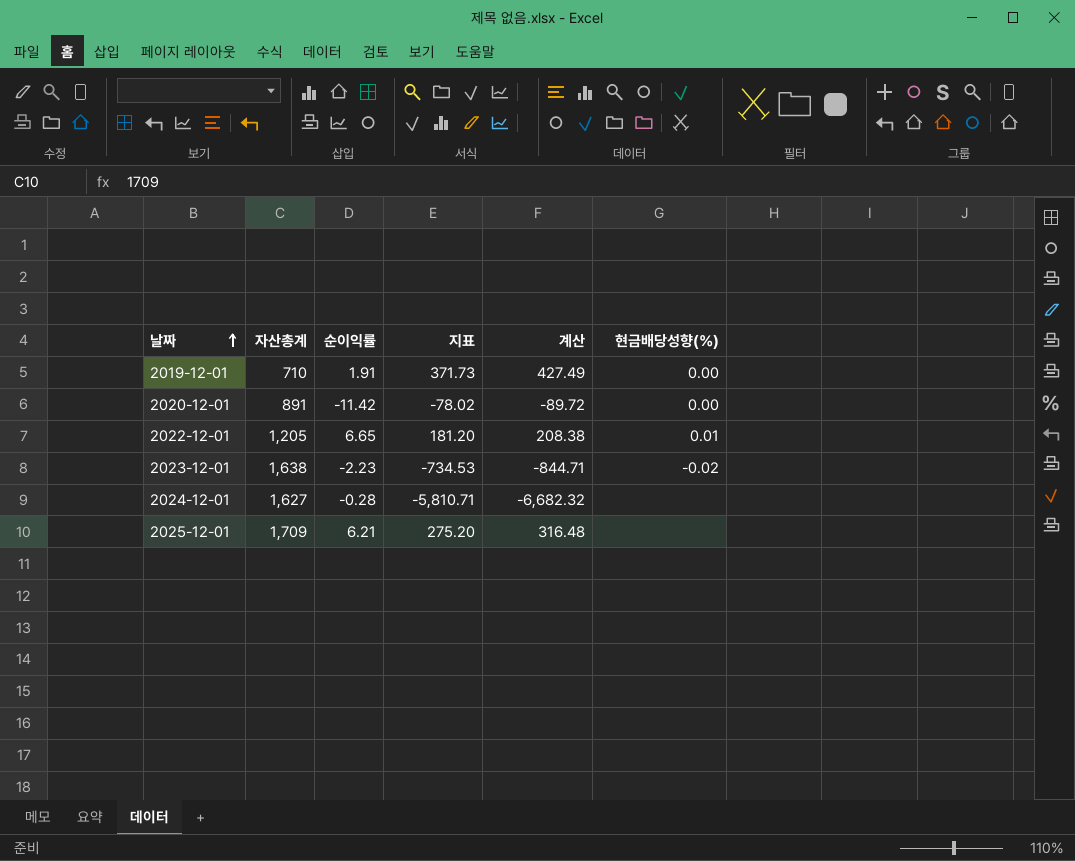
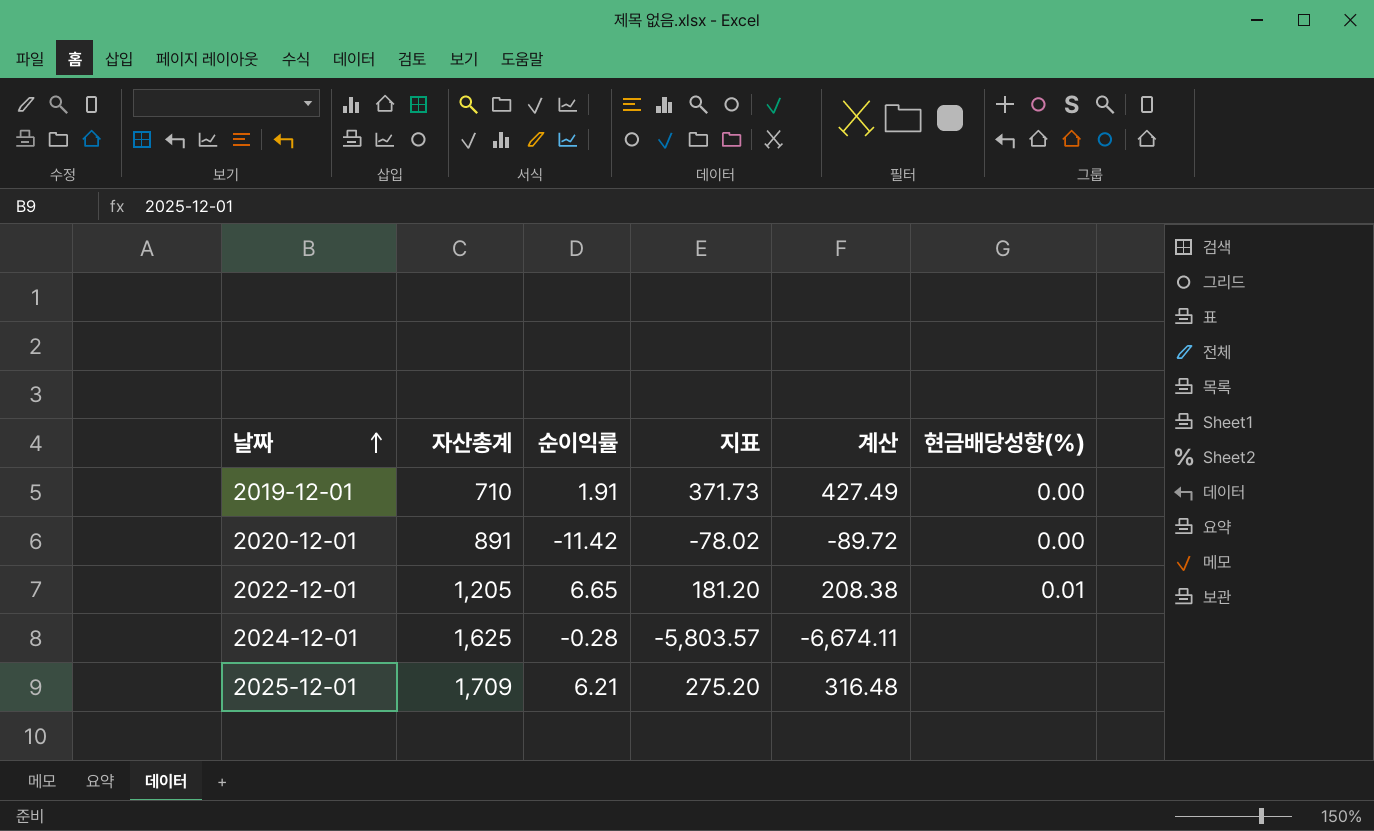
row 2023-12-01: 1,638 | -2.23 | -734.53 | -844.71 | -0.02 -> none
2024-12-01 | 자산총계: 1,627 -> 1,625
2024-12-01 | 지표: -5,810.71 -> -5,803.57
2024-12-01 | 계산: -6,682.32 -> -6,674.11

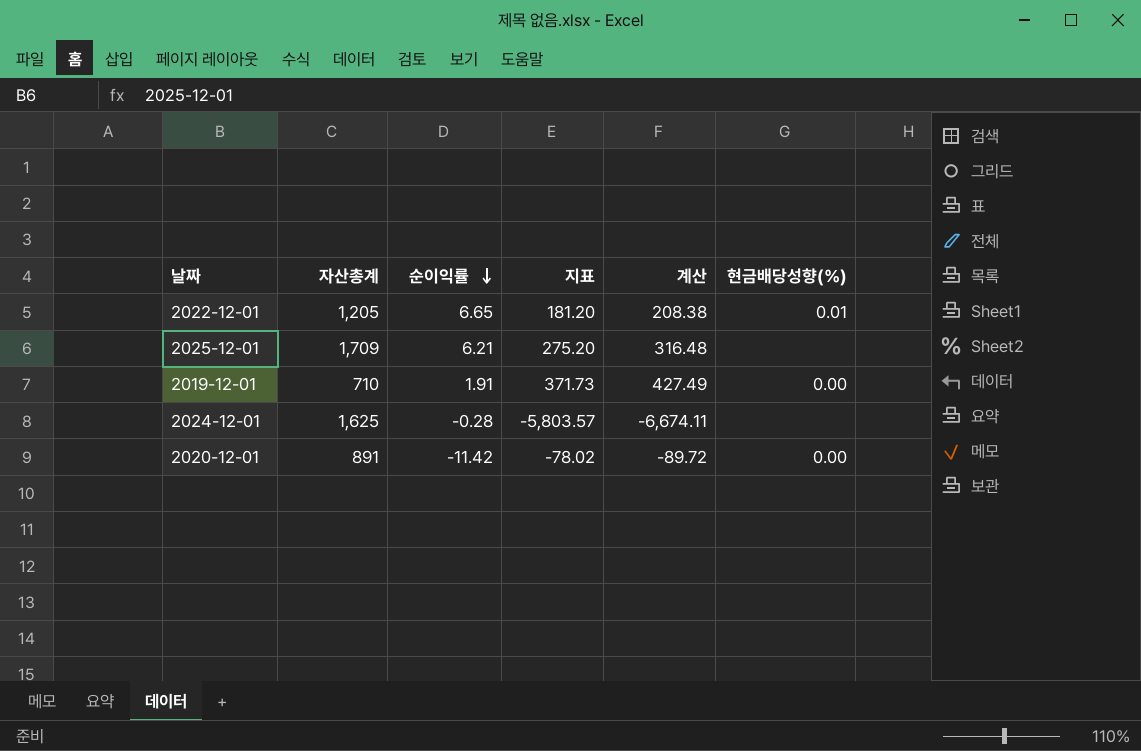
row order: 날짜 ascending -> 순이익률 descending

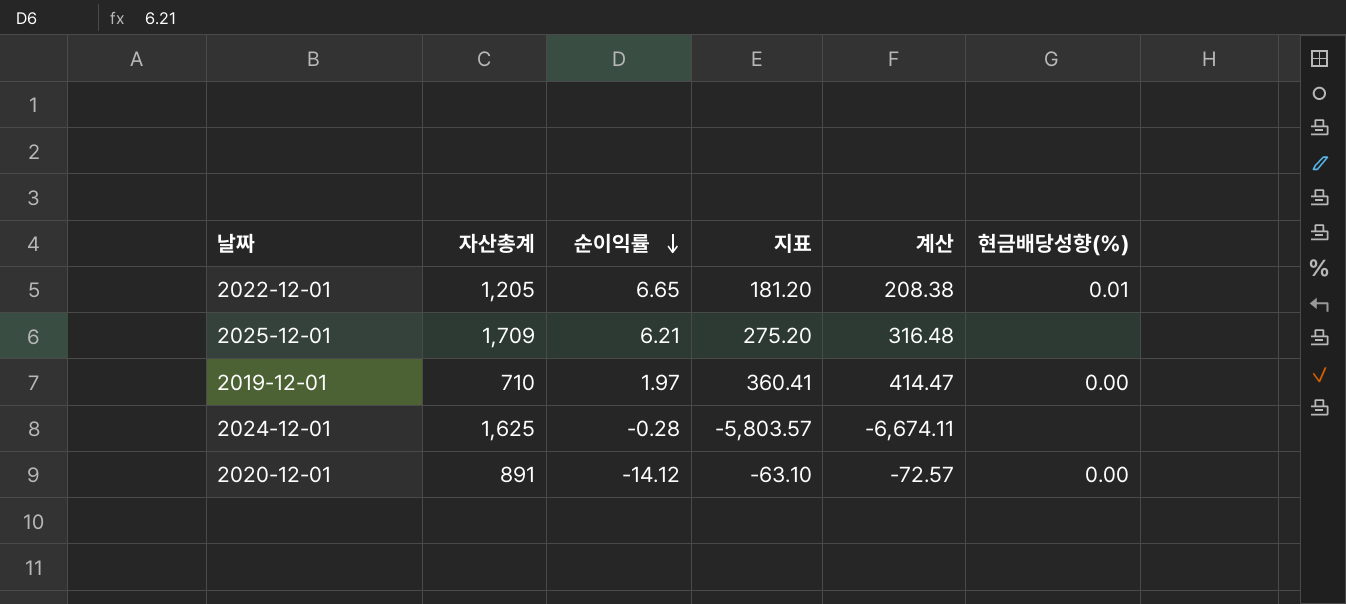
2019-12-01 | 순이익률: 1.91 -> 1.97
2019-12-01 | 지표: 371.73 -> 360.41
2019-12-01 | 계산: 427.49 -> 414.47
2020-12-01 | 순이익률: -11.42 -> -14.12
2020-12-01 | 지표: -78.02 -> -63.10
2020-12-01 | 계산: -89.72 -> -72.57

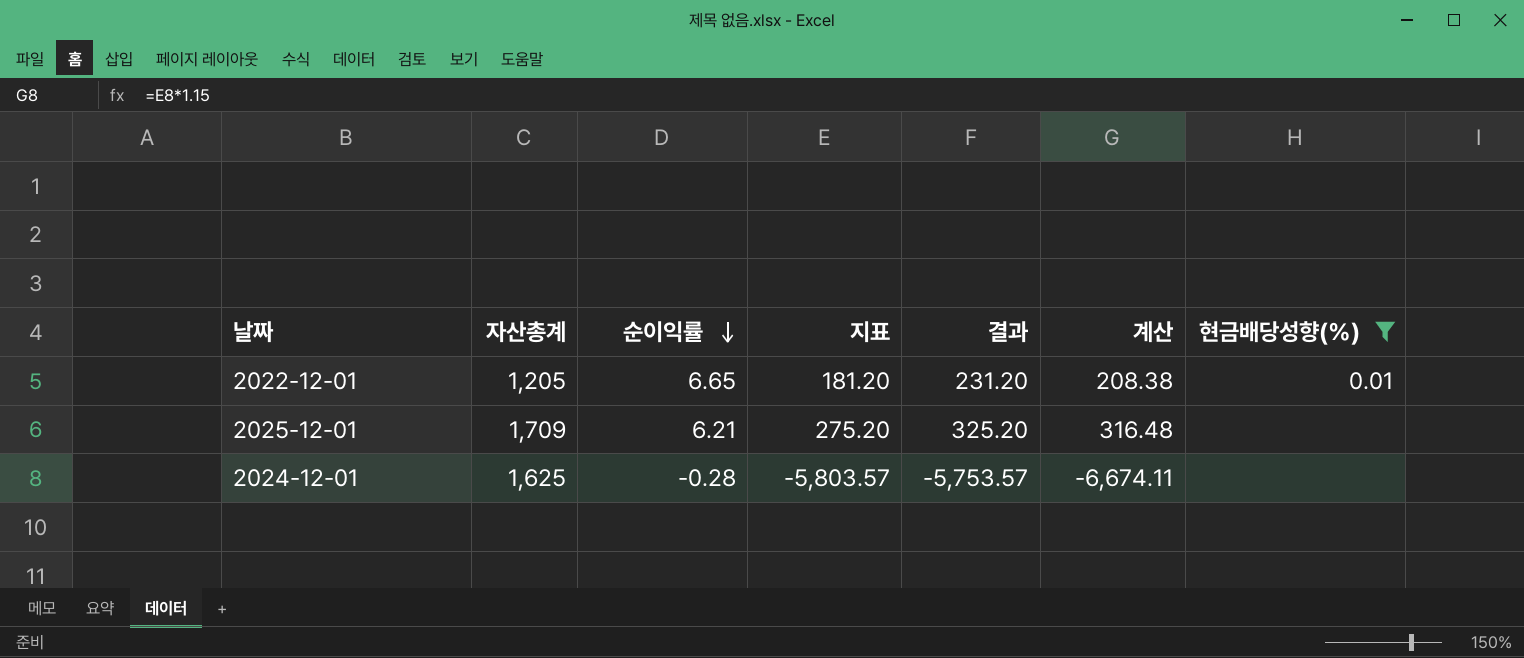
filter: none -> 현금배당성향(%) != 0.00
column 결과 | formula: none -> [지표] + 50

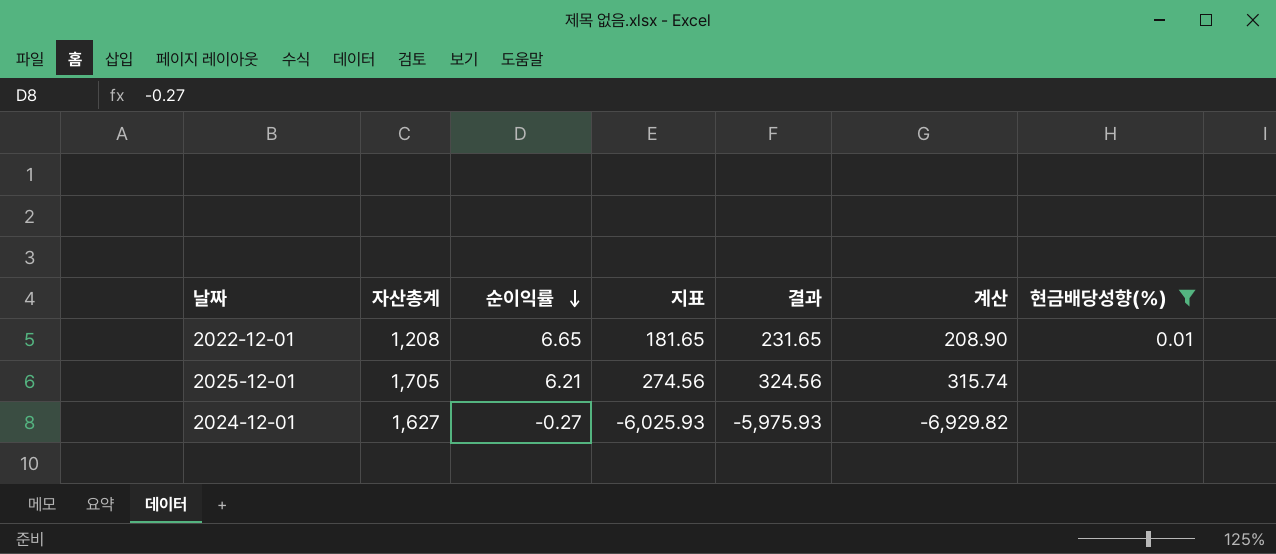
2022-12-01 | 자산총계: 1,205 -> 1,208
2022-12-01 | 지표: 181.20 -> 181.65
2022-12-01 | 결과: 231.20 -> 231.65
2022-12-01 | 계산: 208.38 -> 208.90
2025-12-01 | 자산총계: 1,709 -> 1,705
2025-12-01 | 지표: 275.20 -> 274.56
2025-12-01 | 결과: 325.20 -> 324.56
2025-12-01 | 계산: 316.48 -> 315.74
2024-12-01 | 자산총계: 1,625 -> 1,627
2024-12-01 | 순이익률: -0.28 -> -0.27
2024-12-01 | 지표: -5,803.57 -> -6,025.93
2024-12-01 | 결과: -5,753.57 -> -5,975.93
2024-12-01 | 계산: -6,674.11 -> -6,929.82

